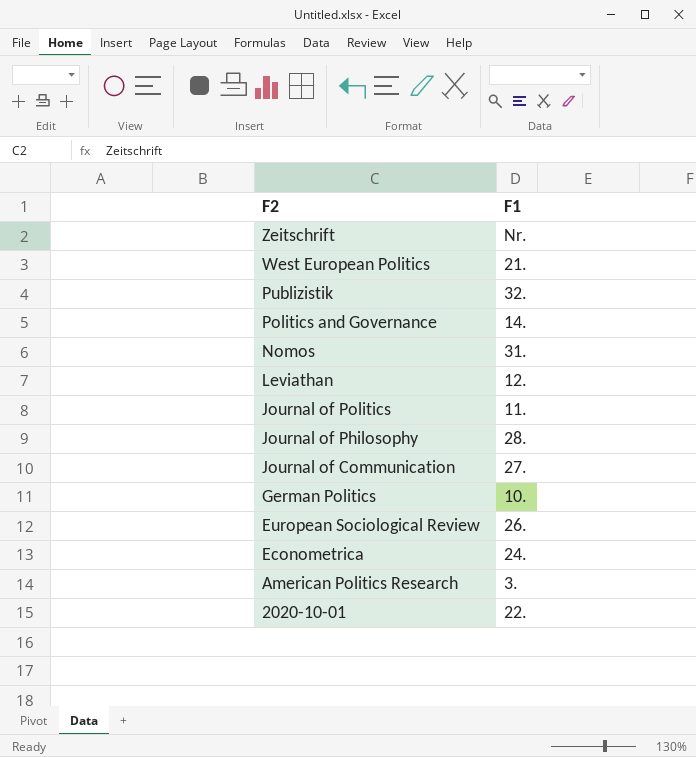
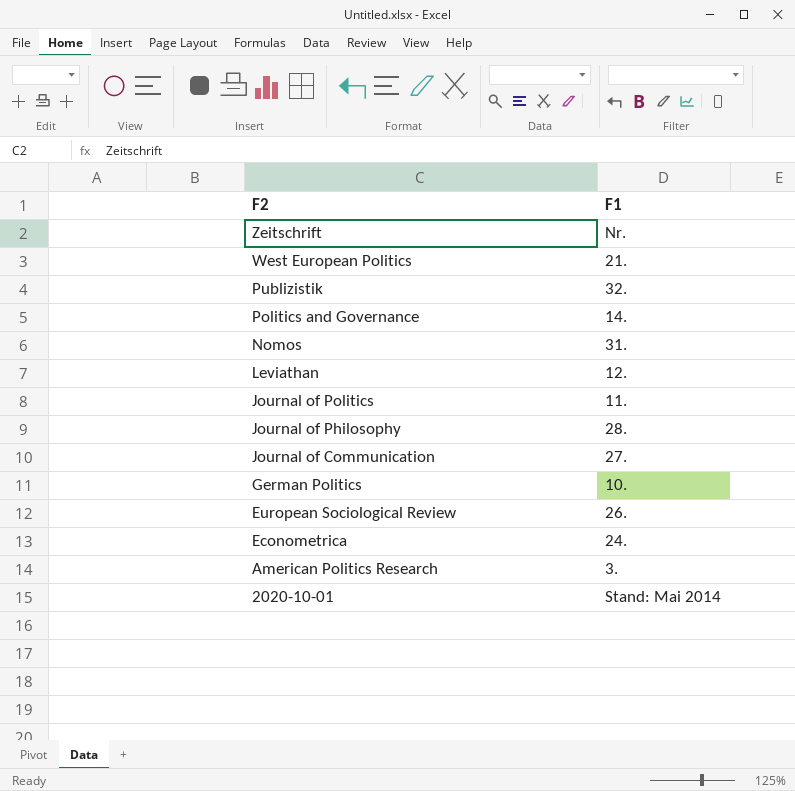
2020-10-01 | F1: 22. -> Stand: Mai 2014

